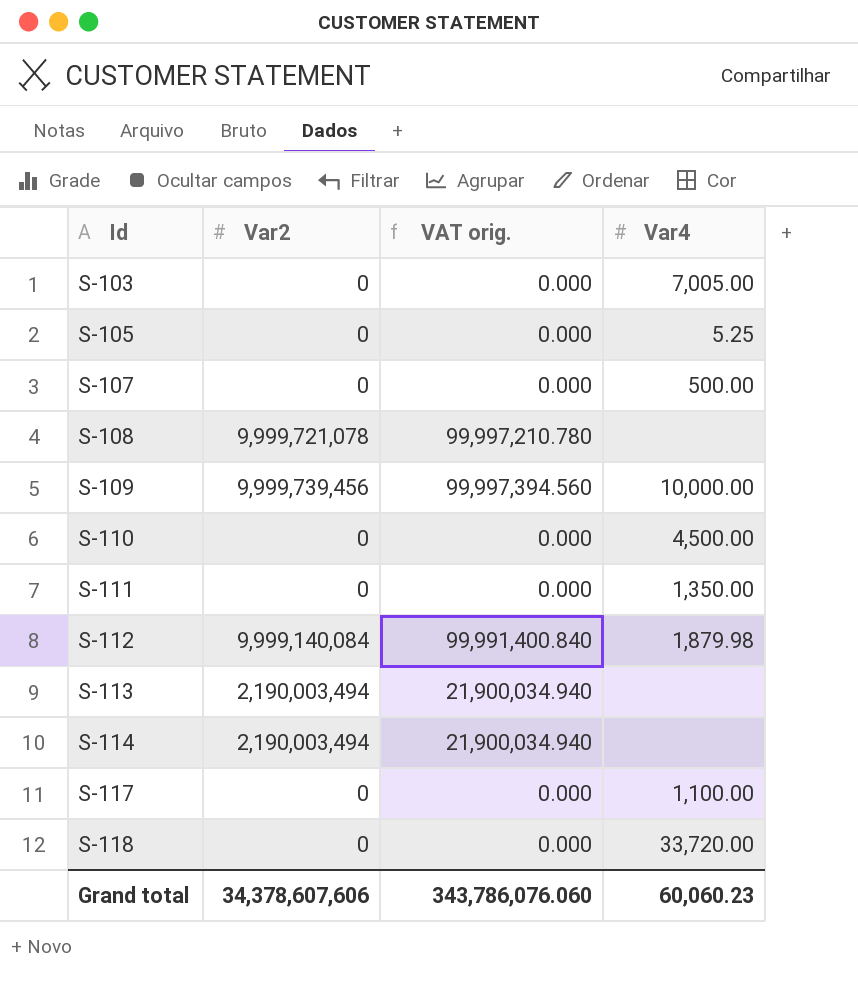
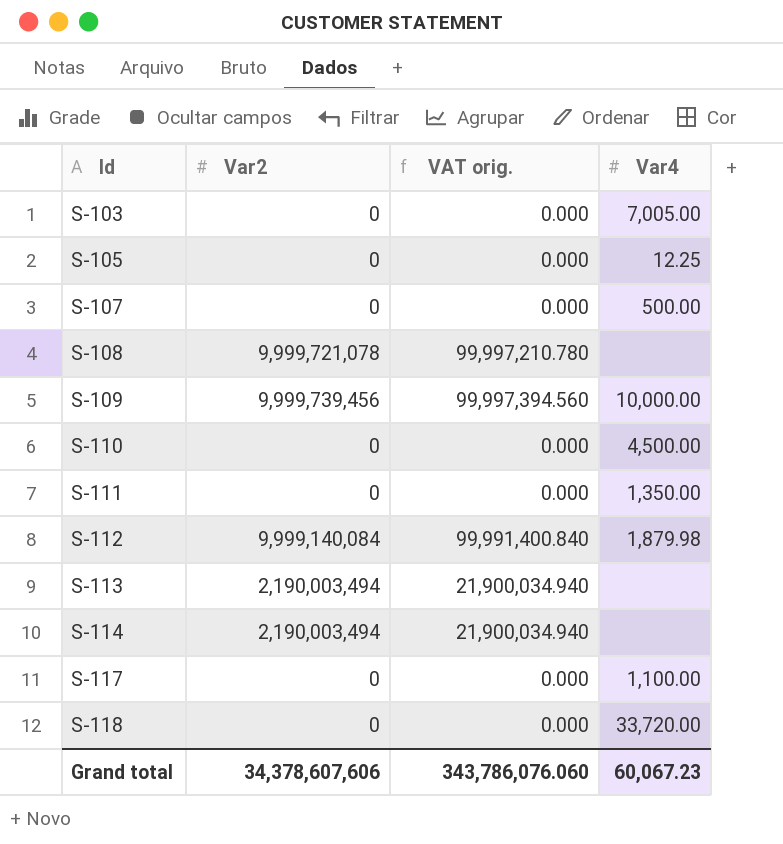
S-105 | Var4: 5.25 -> 12.25
Grand total | Var4: 60,060.23 -> 60,067.23

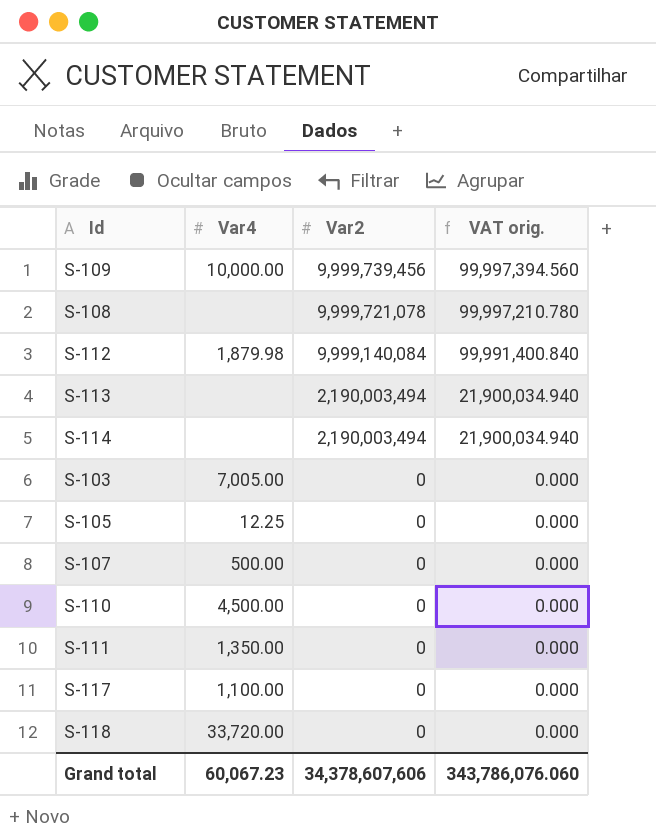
row order: Id ascending -> Var2 descending
column Var4 | position: 4 -> 2

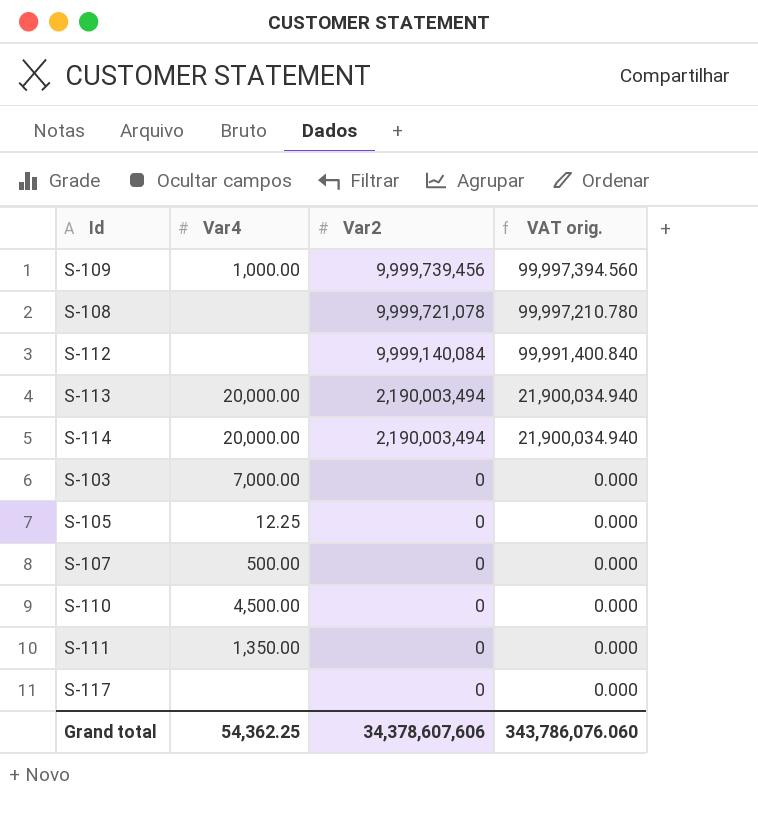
row S-118: 33,720.00 | 0 | 0.000 -> none
S-109 | Var4: 10,000.00 -> 1,000.00
S-112 | Var4: 1,879.98 -> none
S-113 | Var4: none -> 20,000.00
S-114 | Var4: none -> 20,000.00
S-103 | Var4: 7,005.00 -> 7,000.00
S-117 | Var4: 1,100.00 -> none
Grand total | Var4: 60,067.23 -> 54,362.25

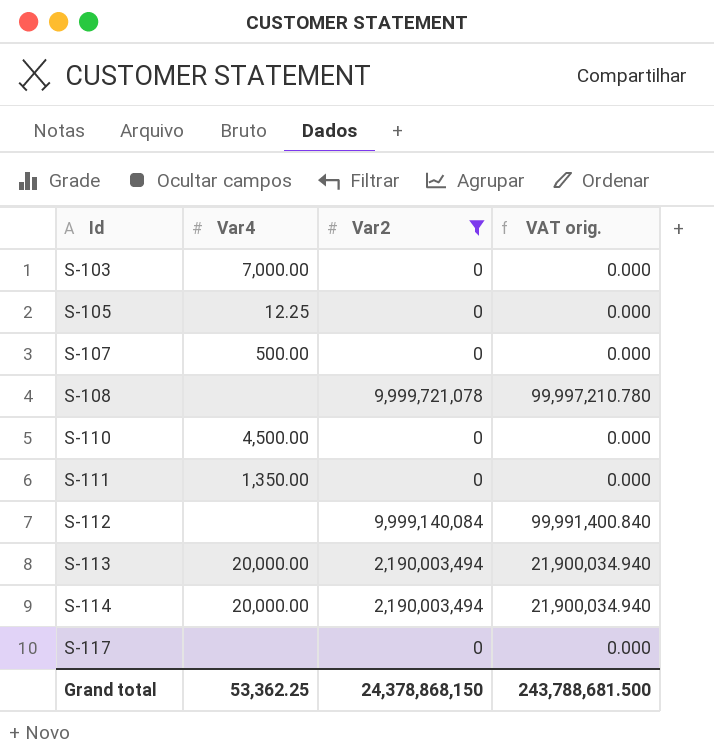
filter: none -> Var2 != 9,999,739,456
row order: Var2 descending -> Id ascending
Grand total | Var4: 54,362.25 -> 53,362.25
Grand total | Var2: 34,378,607,606 -> 24,378,868,150
Grand total | VAT orig.: 343,786,076.060 -> 243,788,681.500

